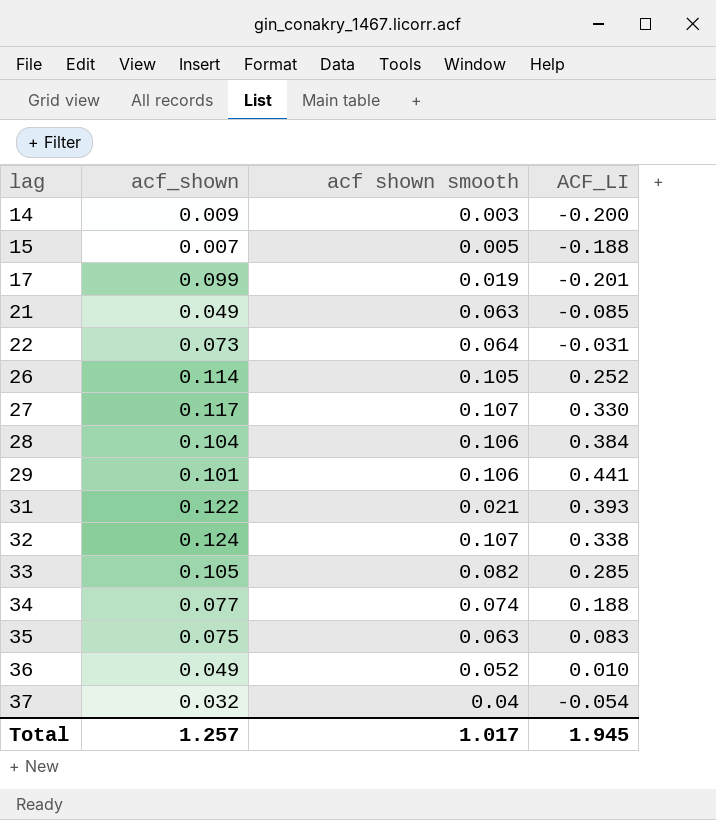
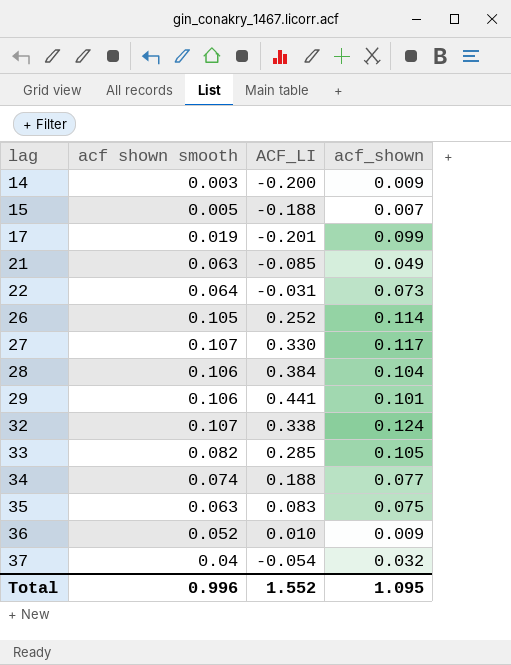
column acf_shown | position: 2 -> 4
row 31: 0.122 | 0.021 | 0.393 -> none
36 | acf_shown: 0.049 -> 0.009
Total | acf shown smooth: 1.017 -> 0.996
Total | ACF_LI: 1.945 -> 1.552
Total | acf_shown: 1.257 -> 1.095

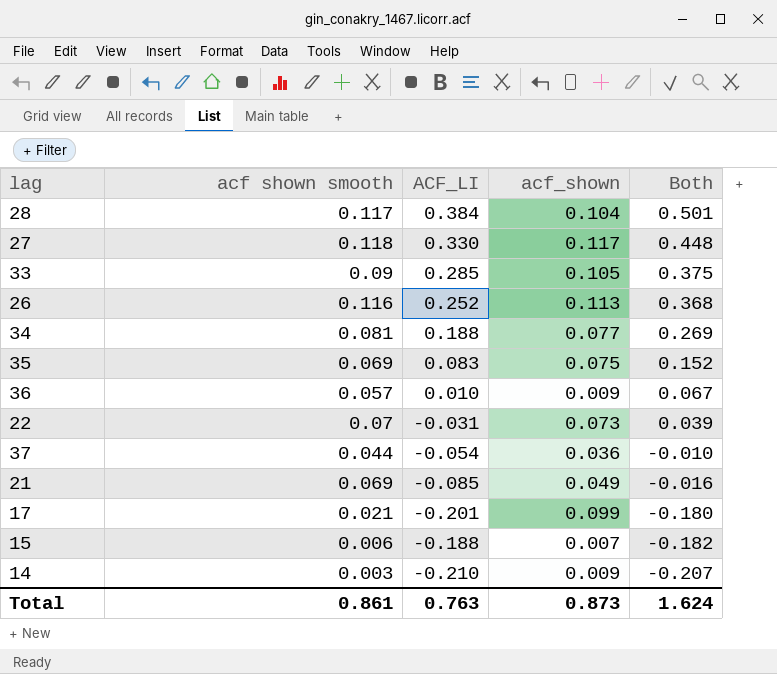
row order: lag ascending -> Both descending
column Both | formula: none -> [acf shown smooth] + [ACF_LI]
row 29: 0.106 | 0.441 | 0.101 -> none
row 32: 0.107 | 0.338 | 0.124 -> none
28 | acf shown smooth: 0.106 -> 0.117
27 | acf shown smooth: 0.107 -> 0.118
33 | acf shown smooth: 0.082 -> 0.09
26 | acf shown smooth: 0.105 -> 0.116
26 | acf_shown: 0.114 -> 0.113
34 | acf shown smooth: 0.074 -> 0.081
35 | acf shown smooth: 0.063 -> 0.069
36 | acf shown smooth: 0.052 -> 0.057
22 | acf shown smooth: 0.064 -> 0.07
37 | acf shown smooth: 0.04 -> 0.044
37 | acf_shown: 0.032 -> 0.036
21 | acf shown smooth: 0.063 -> 0.069
17 | acf shown smooth: 0.019 -> 0.021
15 | acf shown smooth: 0.005 -> 0.006
14 | ACF_LI: -0.200 -> -0.210
Total | acf shown smooth: 0.996 -> 0.861
Total | ACF_LI: 1.552 -> 0.763
Total | acf_shown: 1.095 -> 0.873

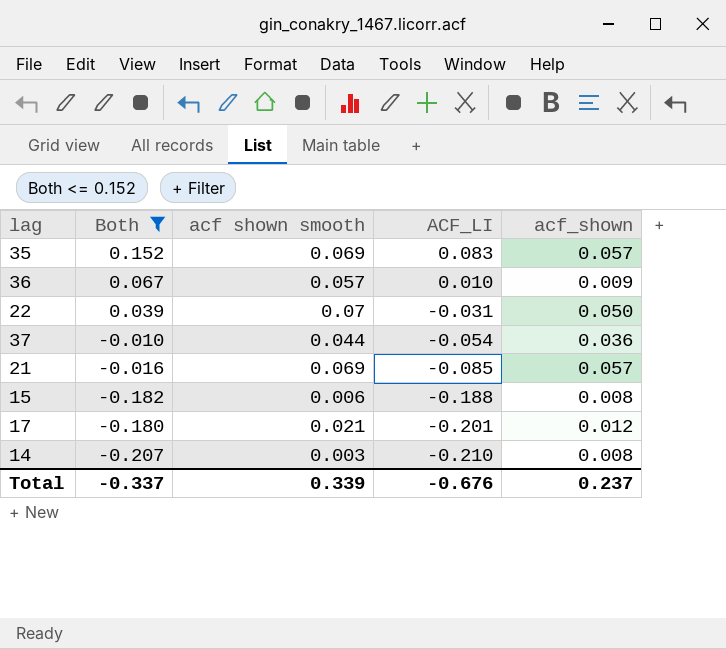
filter: none -> Both <= 0.152
row order: Both descending -> ACF_LI descending
column Both | position: 5 -> 2
35 | acf_shown: 0.075 -> 0.057
22 | acf_shown: 0.073 -> 0.050
21 | acf_shown: 0.049 -> 0.057
15 | acf_shown: 0.007 -> 0.008
17 | acf_shown: 0.099 -> 0.012
14 | acf_shown: 0.009 -> 0.008
Total | Both: 1.624 -> -0.337
Total | acf shown smooth: 0.861 -> 0.339
Total | ACF_LI: 0.763 -> -0.676
Total | acf_shown: 0.873 -> 0.237

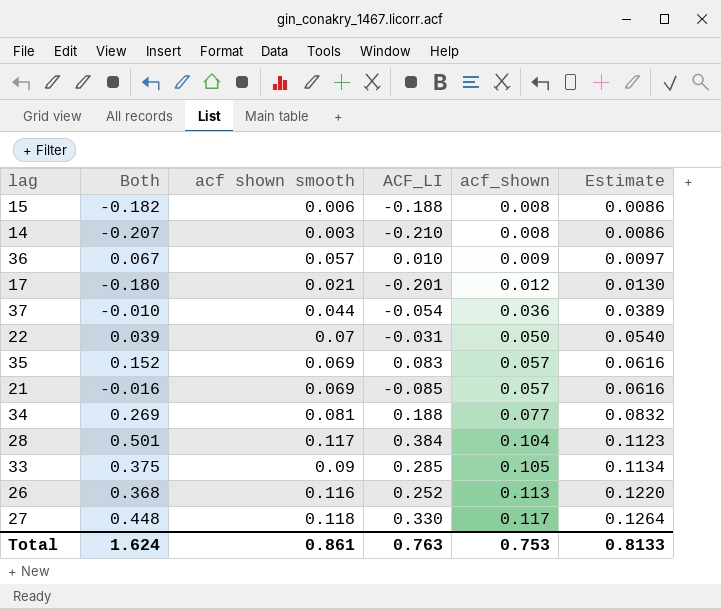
filter: Both <= 0.152 -> none
row order: ACF_LI descending -> acf_shown ascending
column Estimate | formula: none -> [acf_shown] * 1.08
Total | Both: -0.337 -> 1.624
Total | acf shown smooth: 0.339 -> 0.861
Total | ACF_LI: -0.676 -> 0.763
Total | acf_shown: 0.237 -> 0.753

